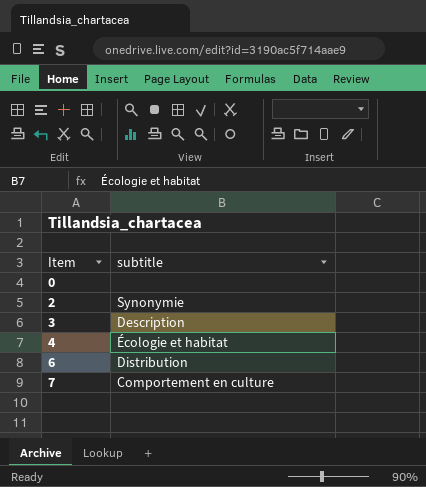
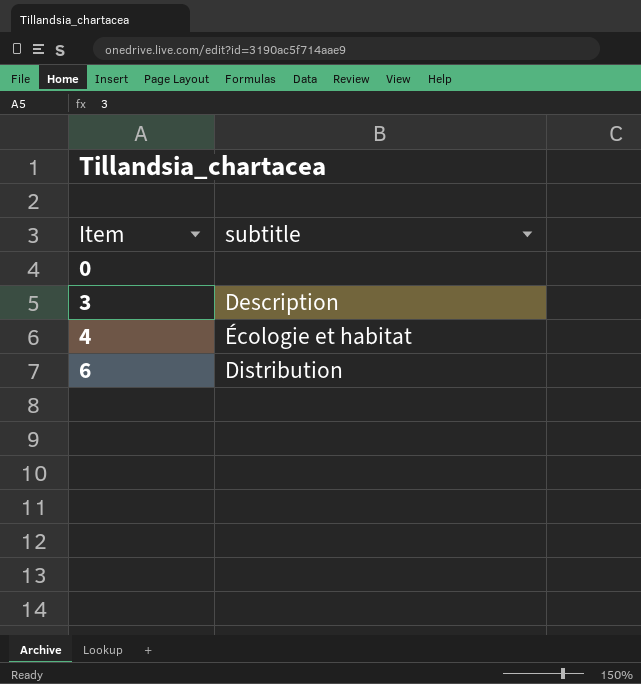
row 2: Synonymie -> none
row 7: Comportement en culture -> none

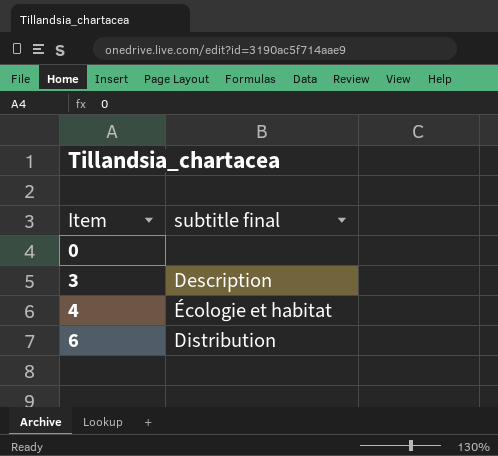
column name: subtitle -> subtitle final

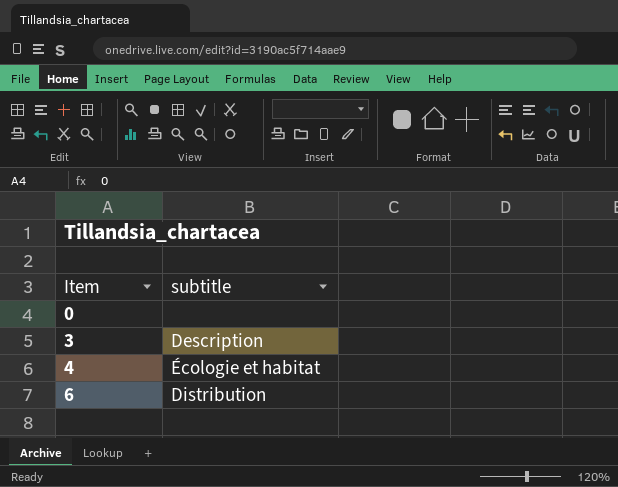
column name: subtitle final -> subtitle

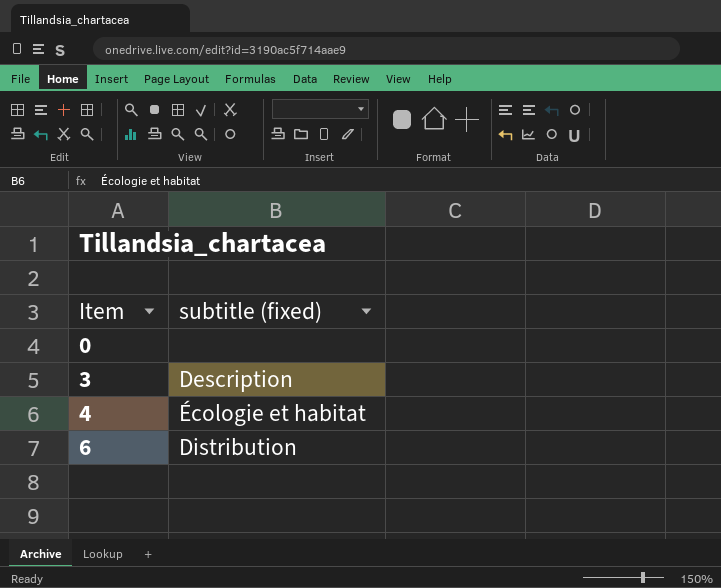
column name: subtitle -> subtitle (fixed)

